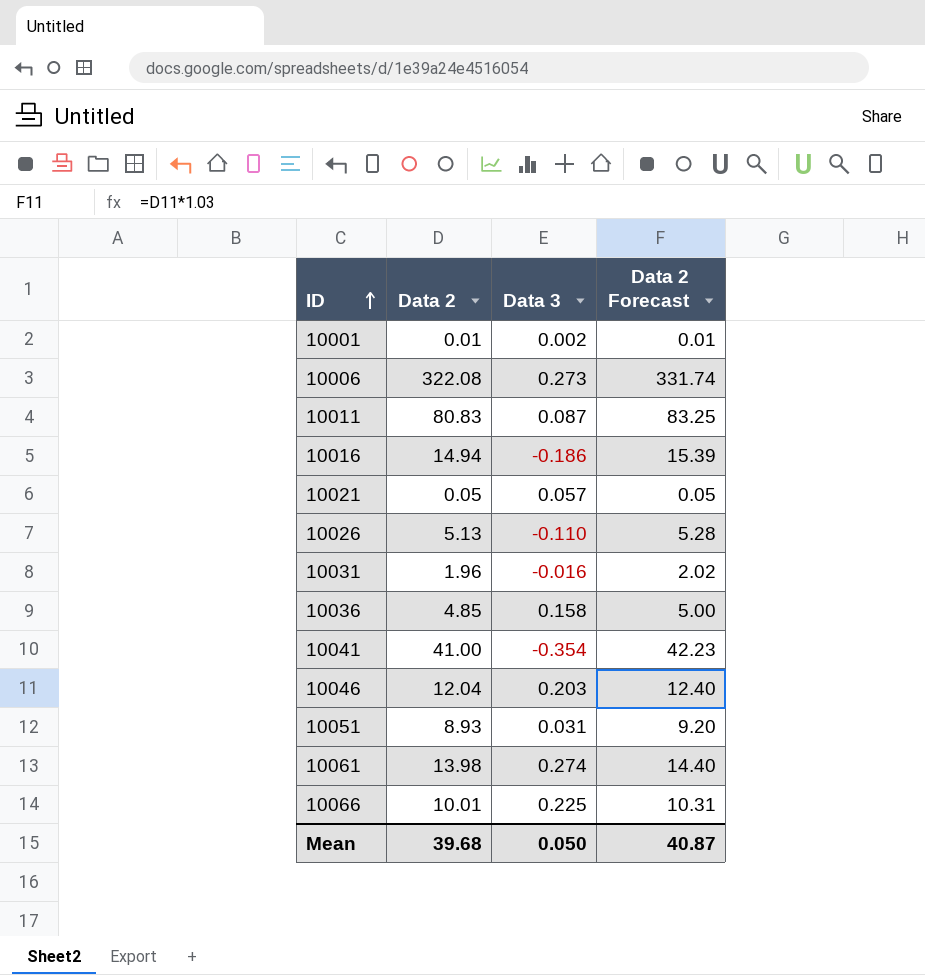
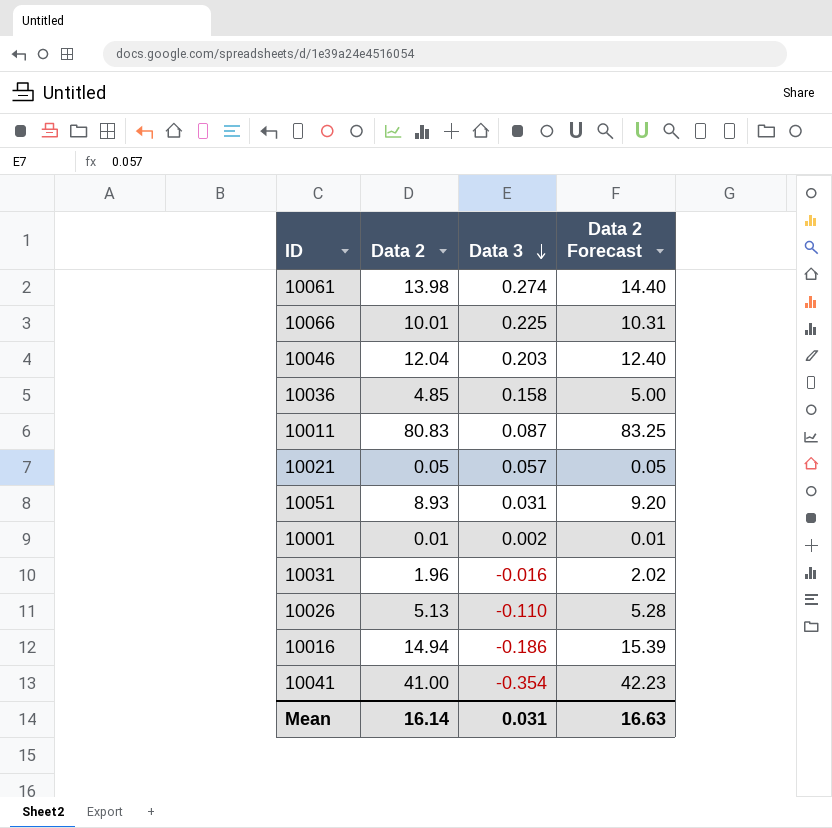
row order: ID ascending -> Data 3 descending
row 10006: 322.08 | 0.273 | 331.74 -> none
Mean | Data 2: 39.68 -> 16.14
Mean | Data 3: 0.050 -> 0.031
Mean | Data 2 Forecast: 40.87 -> 16.63

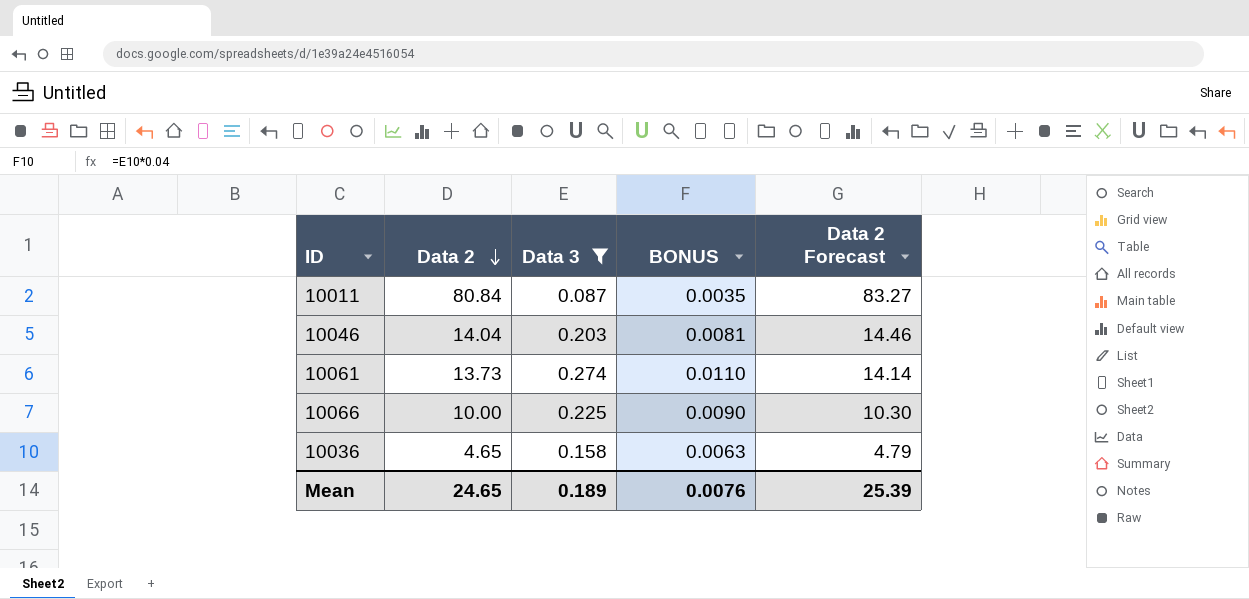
filter: none -> Data 3 >= 0.087
row order: Data 3 descending -> Data 2 descending
column BONUS | formula: none -> [Data 3] * 0.04
10011 | Data 2: 80.83 -> 80.84
10011 | Data 2 Forecast: 83.25 -> 83.27
10046 | Data 2: 12.04 -> 14.04
10046 | Data 2 Forecast: 12.40 -> 14.46
10061 | Data 2: 13.98 -> 13.73
10061 | Data 2 Forecast: 14.40 -> 14.14
10066 | Data 2: 10.01 -> 10.00
10066 | Data 2 Forecast: 10.31 -> 10.30
10036 | Data 2: 4.85 -> 4.65
10036 | Data 2 Forecast: 5.00 -> 4.79
Mean | Data 2: 16.14 -> 24.65
Mean | Data 3: 0.031 -> 0.189
Mean | Data 2 Forecast: 16.63 -> 25.39

